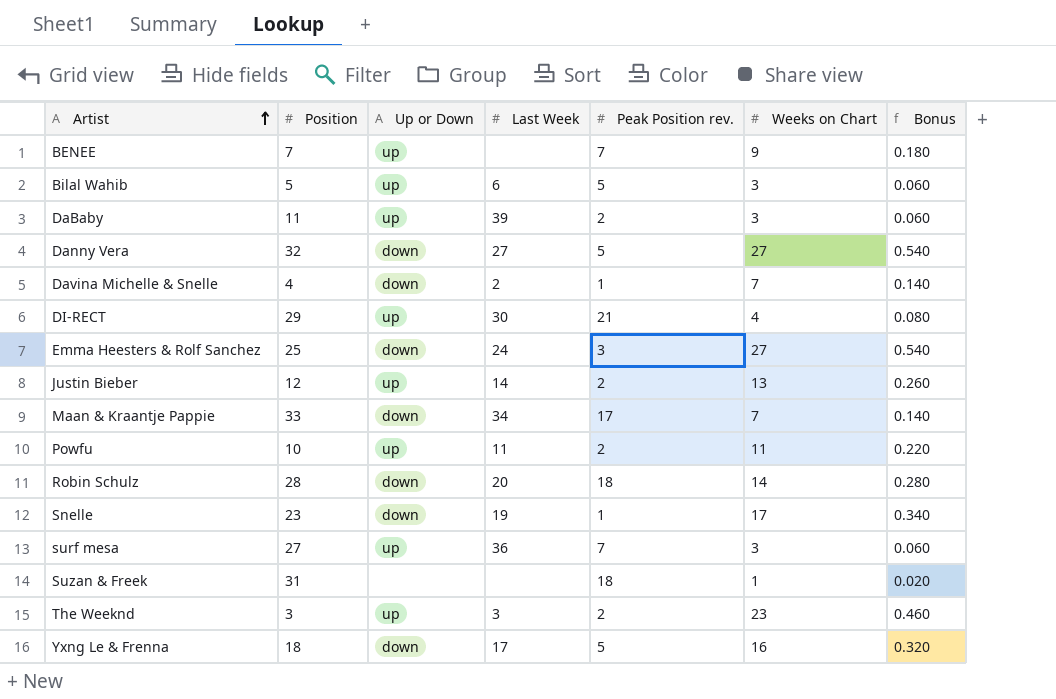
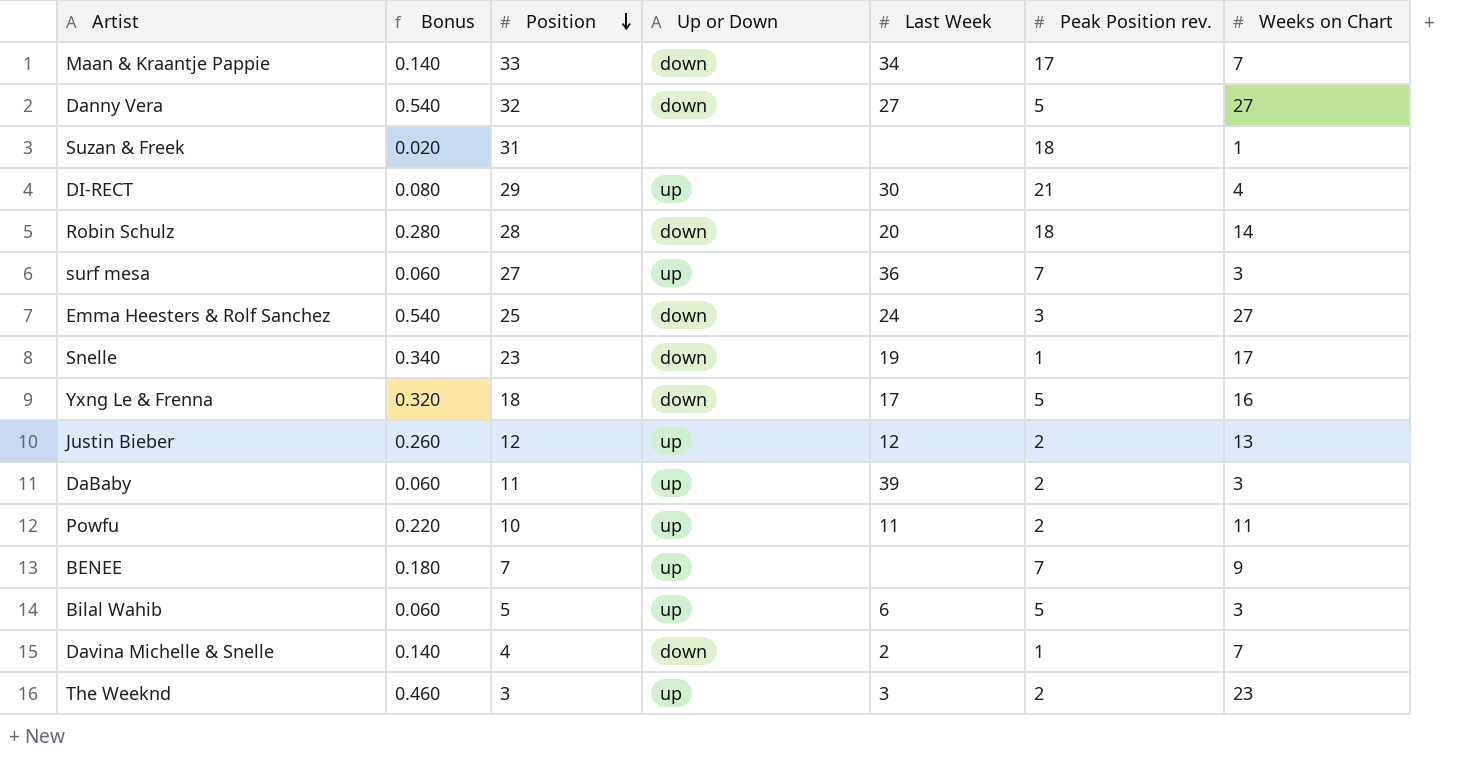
row order: Artist ascending -> Position descending
column Bonus | position: 7 -> 2
Justin Bieber | Last Week: 14 -> 12

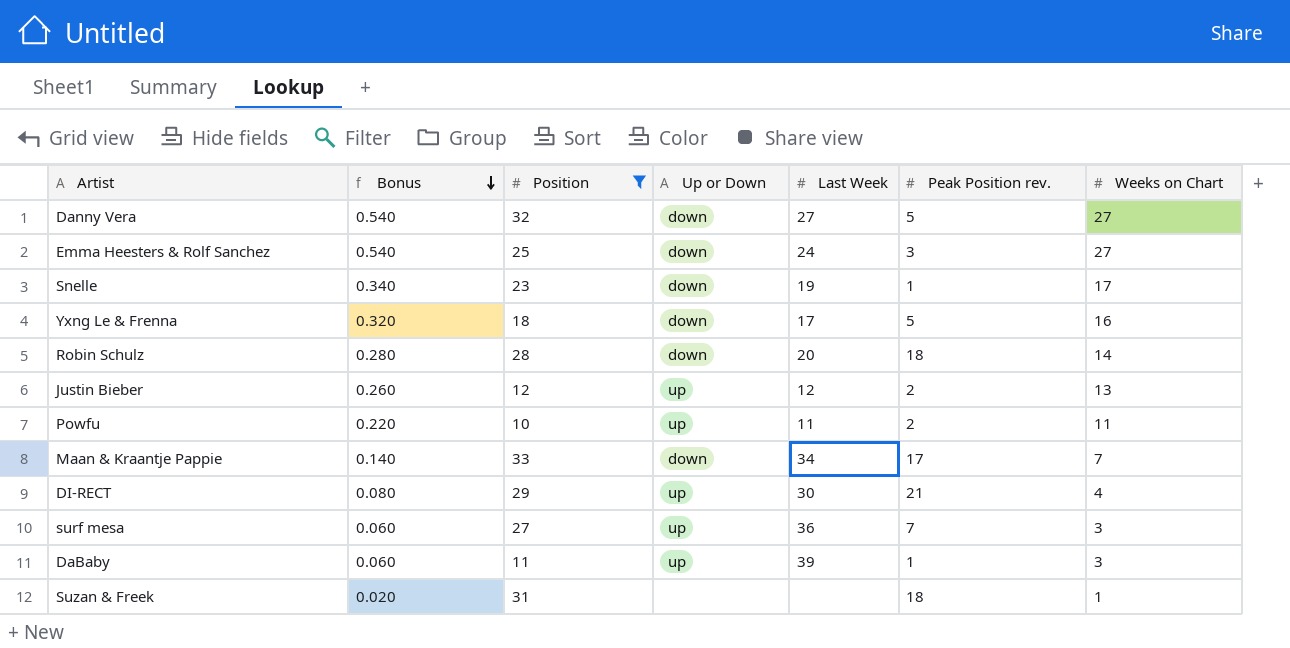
filter: none -> Position >= 10
row order: Position descending -> Bonus descending
DaBaby | Peak Position rev.: 2 -> 1

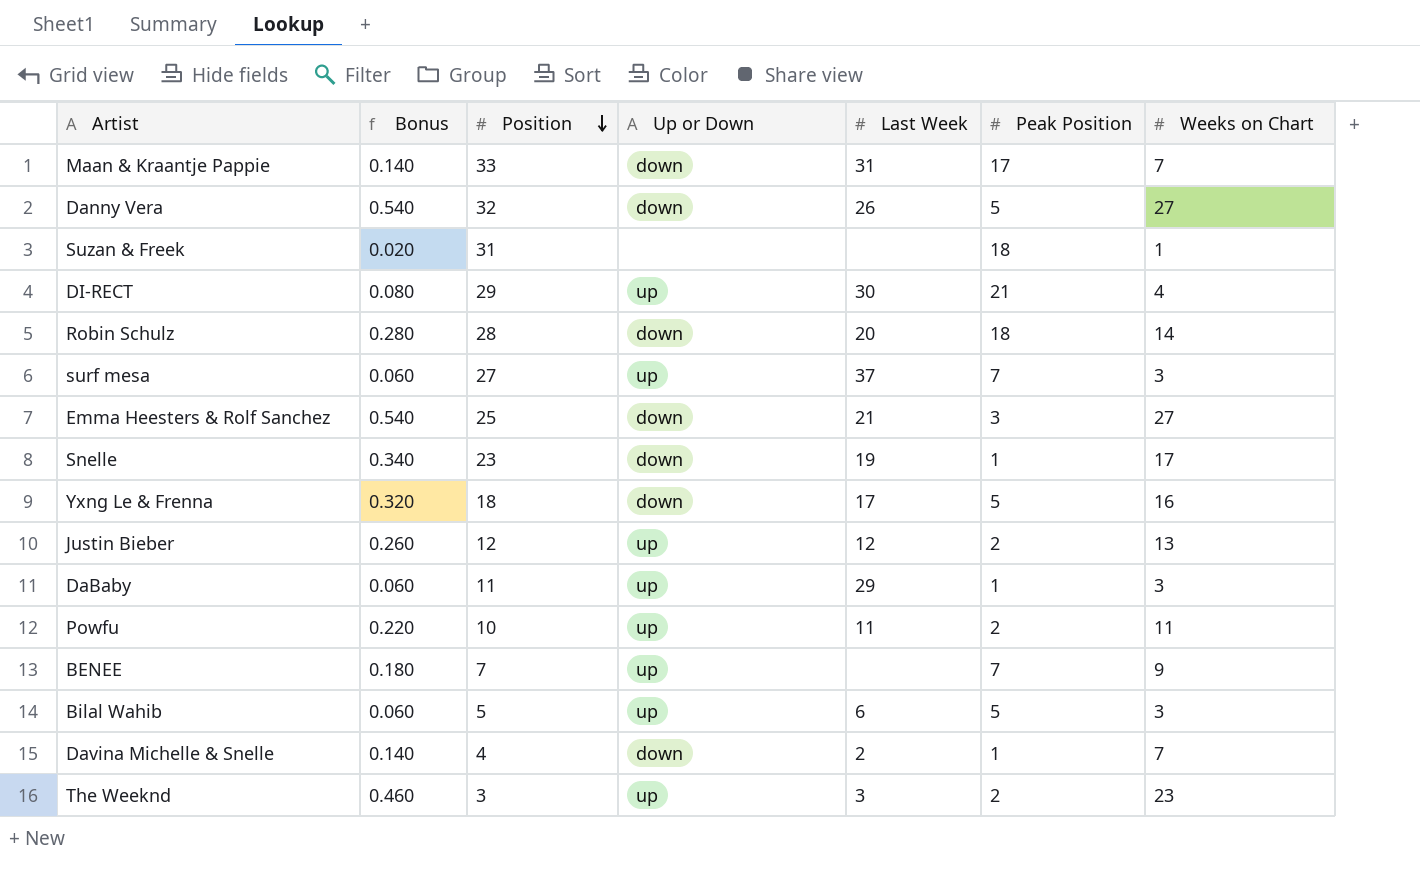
filter: Position >= 10 -> none
row order: Bonus descending -> Position descending
column name: Peak Position rev. -> Peak Position
Maan & Kraantje Pappie | Last Week: 34 -> 31
Danny Vera | Last Week: 27 -> 26
surf mesa | Last Week: 36 -> 37
Emma Heesters & Rolf Sanchez | Last Week: 24 -> 21
DaBaby | Last Week: 39 -> 29

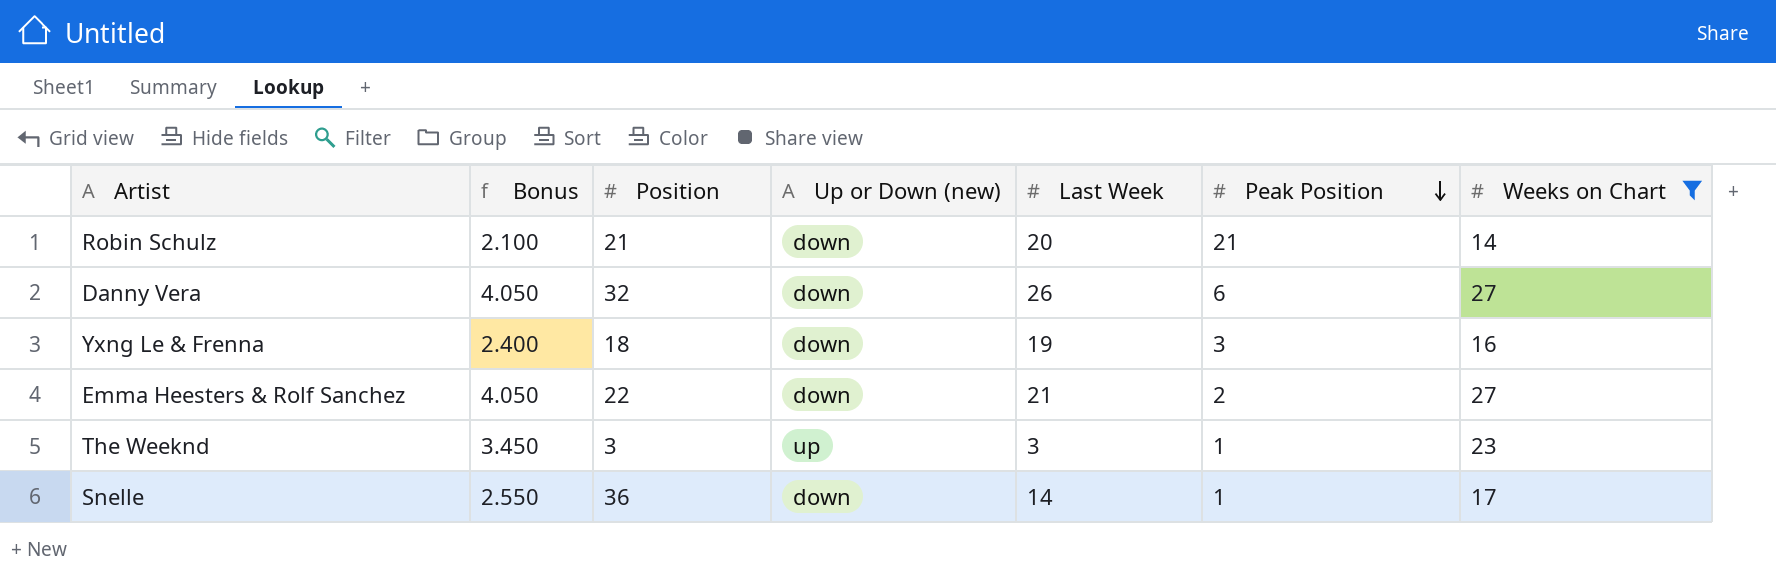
filter: none -> Weeks on Chart >= 14
row order: Position descending -> Peak Position descending
column Bonus | formula: [Weeks on Chart] * 0.02 -> [Weeks on Chart] * 0.15
column name: Up or Down -> Up or Down (new)
Robin Schulz | Position: 28 -> 21
Robin Schulz | Peak Position: 18 -> 21
Danny Vera | Peak Position: 5 -> 6
Yxng Le & Frenna | Last Week: 17 -> 19
Yxng Le & Frenna | Peak Position: 5 -> 3
Emma Heesters & Rolf Sanchez | Position: 25 -> 22
Emma Heesters & Rolf Sanchez | Peak Position: 3 -> 2
The Weeknd | Peak Position: 2 -> 1
Snelle | Position: 23 -> 36
Snelle | Last Week: 19 -> 14

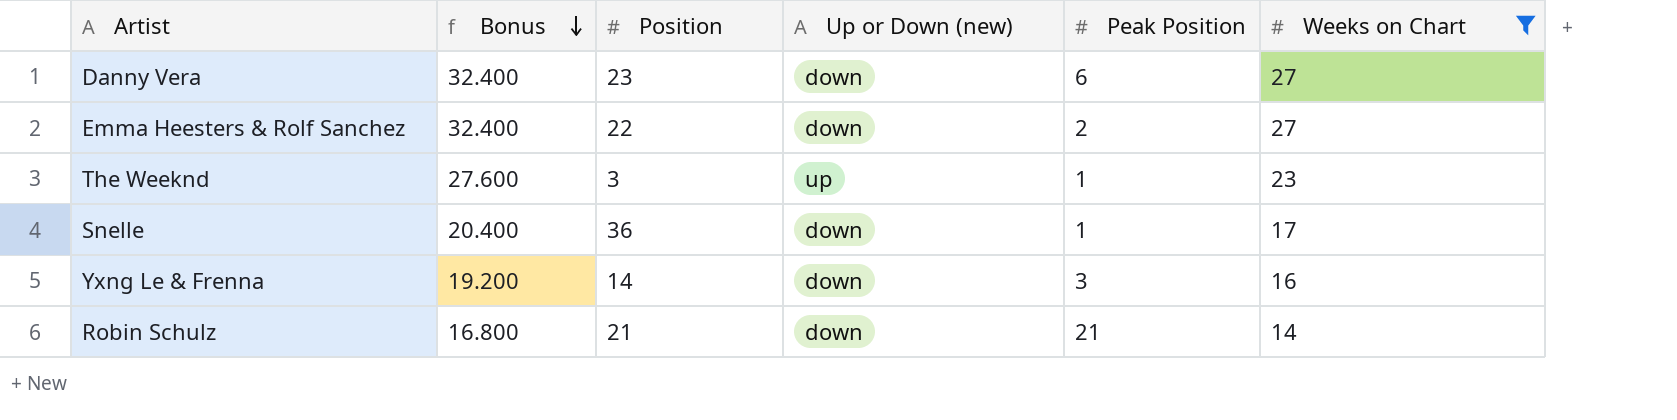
row order: Peak Position descending -> Bonus descending
column Last Week | position: 5 -> none
column Bonus | formula: [Weeks on Chart] * 0.15 -> [Weeks on Chart] * 1.2
Danny Vera | Position: 32 -> 23
Yxng Le & Frenna | Position: 18 -> 14

